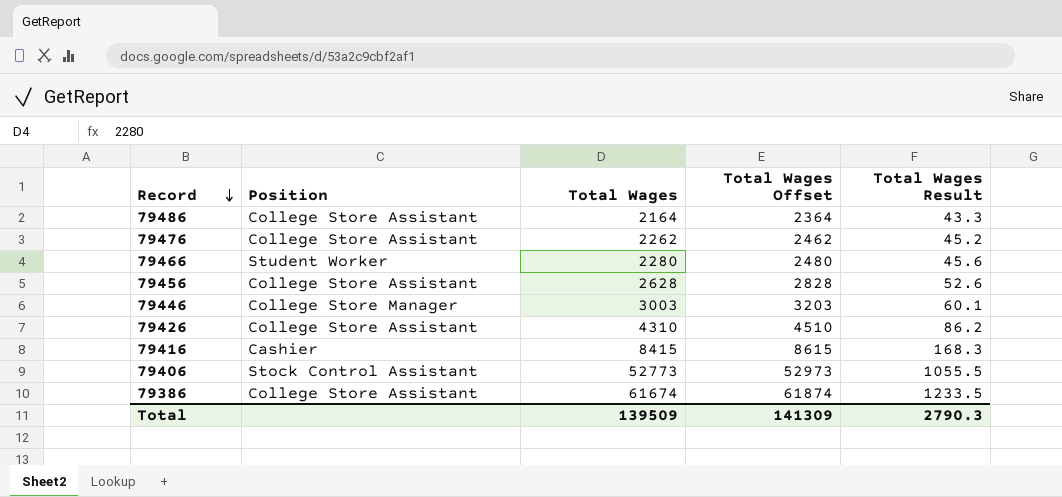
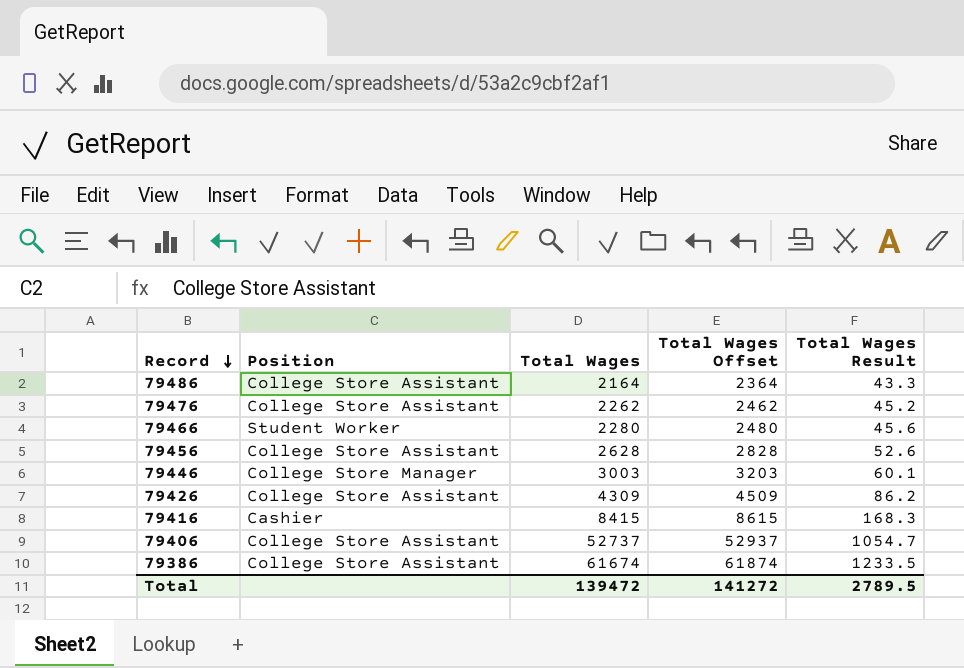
79426 | Total Wages: 4310 -> 4309
79426 | Total Wages Offset: 4510 -> 4509
79406 | Position: Stock Control Assistant -> College Store Assistant
79406 | Total Wages: 52773 -> 52737
79406 | Total Wages Offset: 52973 -> 52937
79406 | Total Wages Result: 1055.5 -> 1054.7
Total | Total Wages: 139509 -> 139472
Total | Total Wages Offset: 141309 -> 141272
Total | Total Wages Result: 2790.3 -> 2789.5

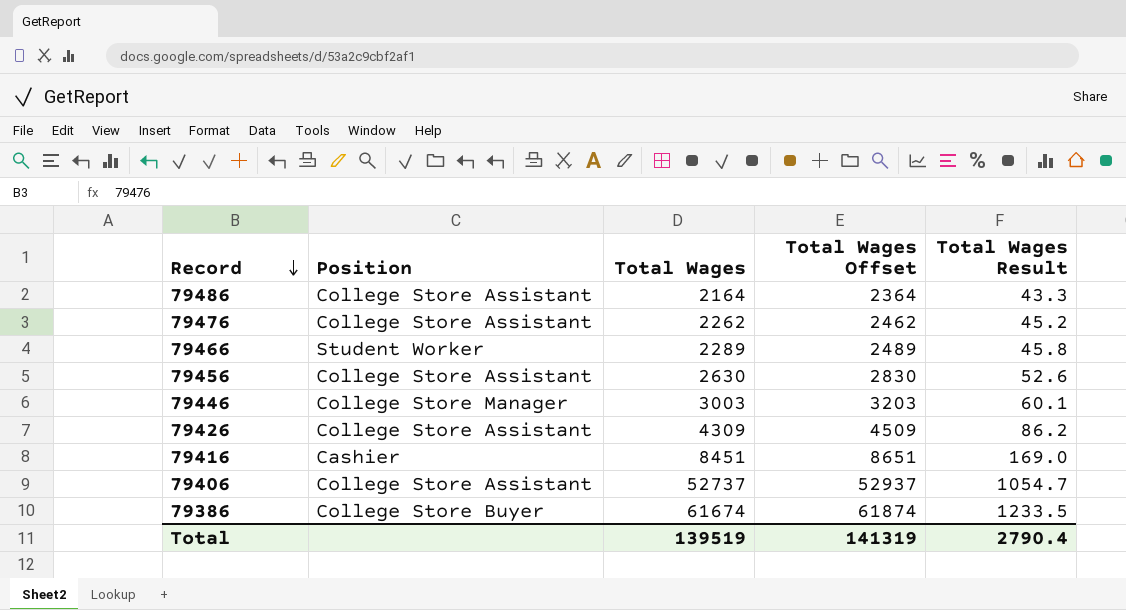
79466 | Total Wages: 2280 -> 2289
79466 | Total Wages Offset: 2480 -> 2489
79466 | Total Wages Result: 45.6 -> 45.8
79456 | Total Wages: 2628 -> 2630
79456 | Total Wages Offset: 2828 -> 2830
79416 | Total Wages: 8415 -> 8451
79416 | Total Wages Offset: 8615 -> 8651
79416 | Total Wages Result: 168.3 -> 169.0
79386 | Position: College Store Assistant -> College Store Buyer
Total | Total Wages: 139472 -> 139519
Total | Total Wages Offset: 141272 -> 141319
Total | Total Wages Result: 2789.5 -> 2790.4

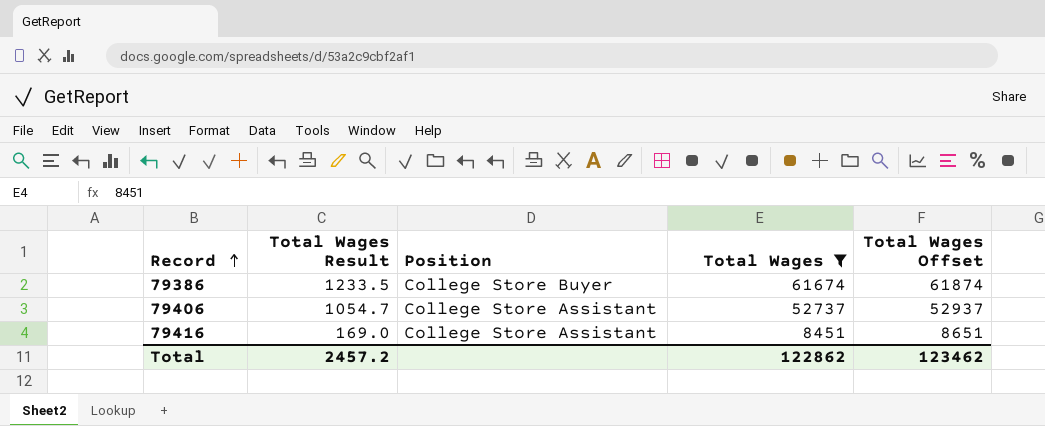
filter: none -> Total Wages >= 8451
row order: Record descending -> Record ascending
column Total Wages Result | position: 5 -> 2
79416 | Position: Cashier -> College Store Assistant
Total | Total Wages Result: 2790.4 -> 2457.2
Total | Total Wages: 139519 -> 122862
Total | Total Wages Offset: 141319 -> 123462

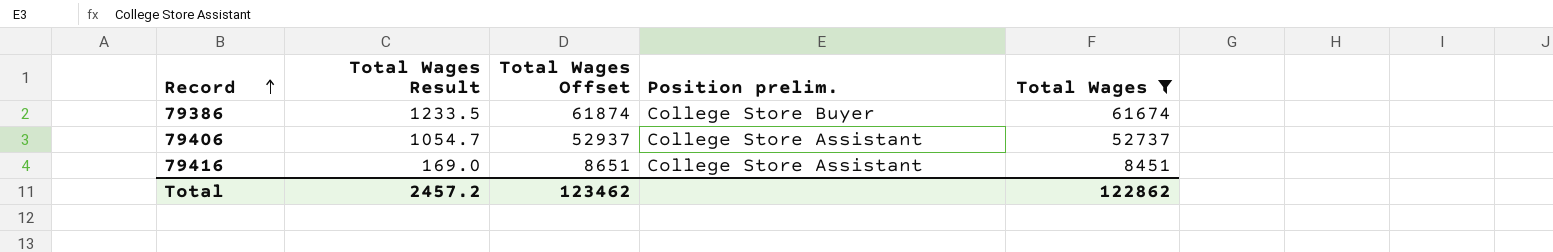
column Total Wages Offset | position: 5 -> 3
column name: Position -> Position prelim.

